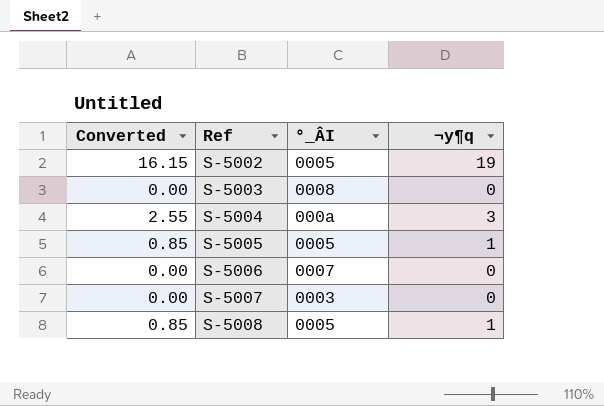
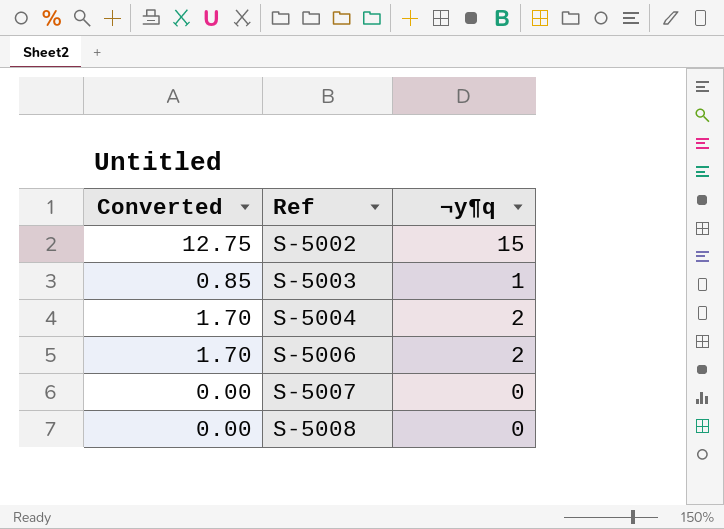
column °_ÂI | position: 3 -> none
row S-5005: 0.85 | 0005 | 1 -> none
S-5002 | Converted: 16.15 -> 12.75
S-5002 | ¬y¶q: 19 -> 15
S-5003 | Converted: 0.00 -> 0.85
S-5003 | ¬y¶q: 0 -> 1
S-5004 | Converted: 2.55 -> 1.70
S-5004 | ¬y¶q: 3 -> 2
S-5006 | Converted: 0.00 -> 1.70
S-5006 | ¬y¶q: 0 -> 2
S-5008 | Converted: 0.85 -> 0.00
S-5008 | ¬y¶q: 1 -> 0

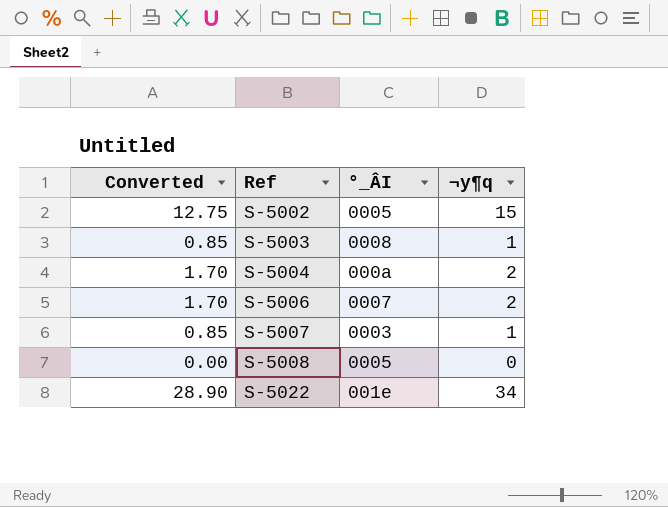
column °_ÂI | position: none -> 3
S-5007 | Converted: 0.00 -> 0.85
S-5007 | ¬y¶q: 0 -> 1
row S-5022: none -> 28.90 | 001e | 34

